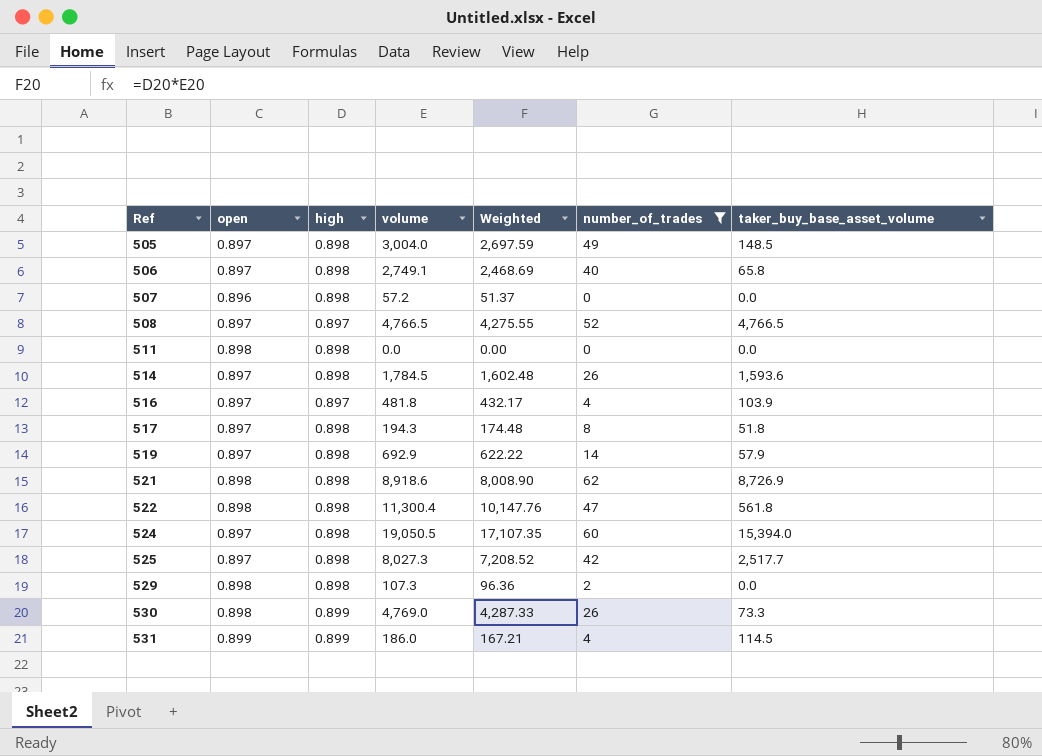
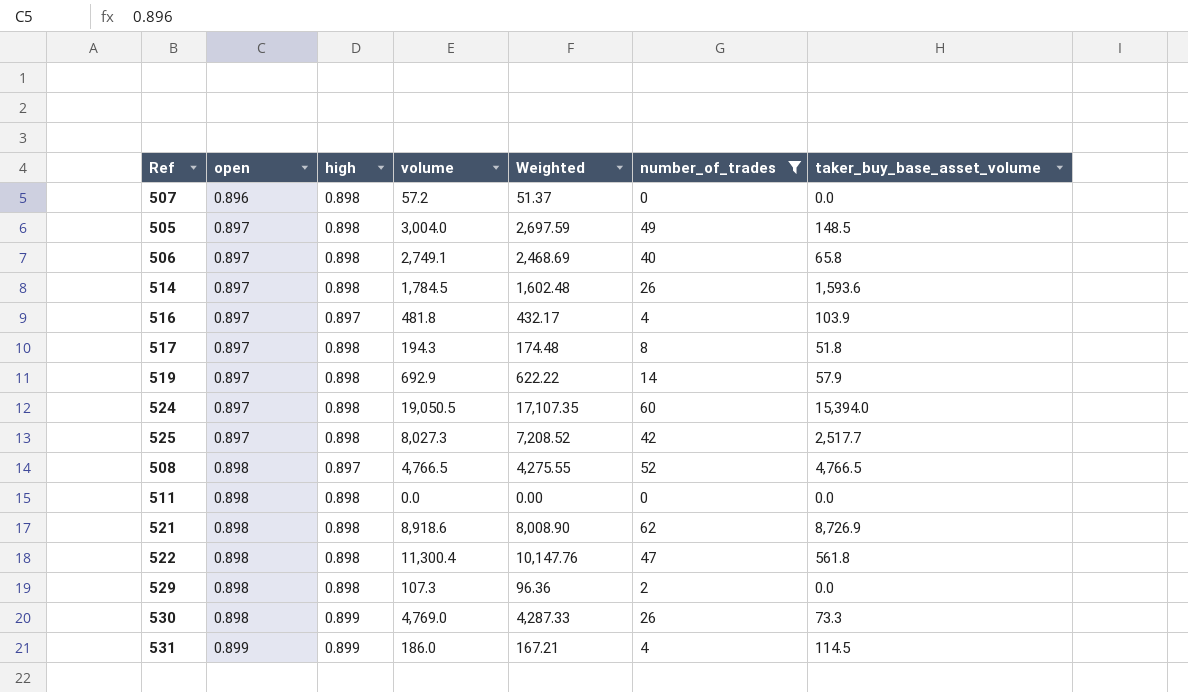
row order: Ref ascending -> open ascending
508 | open: 0.897 -> 0.898

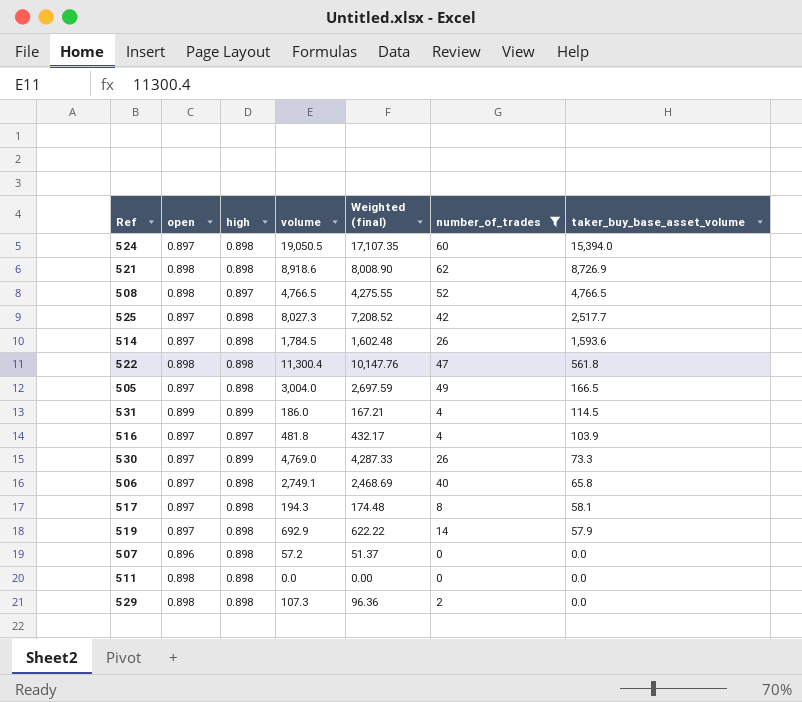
row order: open ascending -> taker_buy_base_asset_volume descending
column name: Weighted -> Weighted (final)
505 | taker_buy_base_asset_volume: 148.5 -> 166.5
530 | open: 0.898 -> 0.897
517 | taker_buy_base_asset_volume: 51.8 -> 58.1

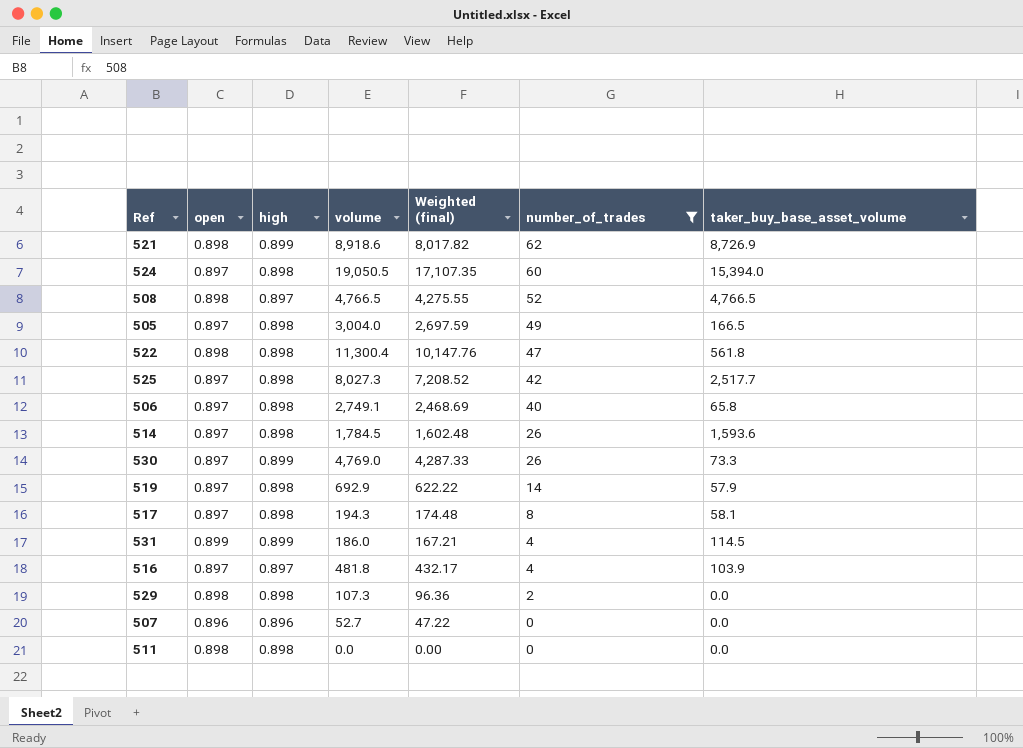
row order: taker_buy_base_asset_volume descending -> number_of_trades descending
521 | high: 0.898 -> 0.899
521 | Weighted (final): 8,008.90 -> 8,017.82
507 | high: 0.898 -> 0.896
507 | volume: 57.2 -> 52.7
507 | Weighted (final): 51.37 -> 47.22

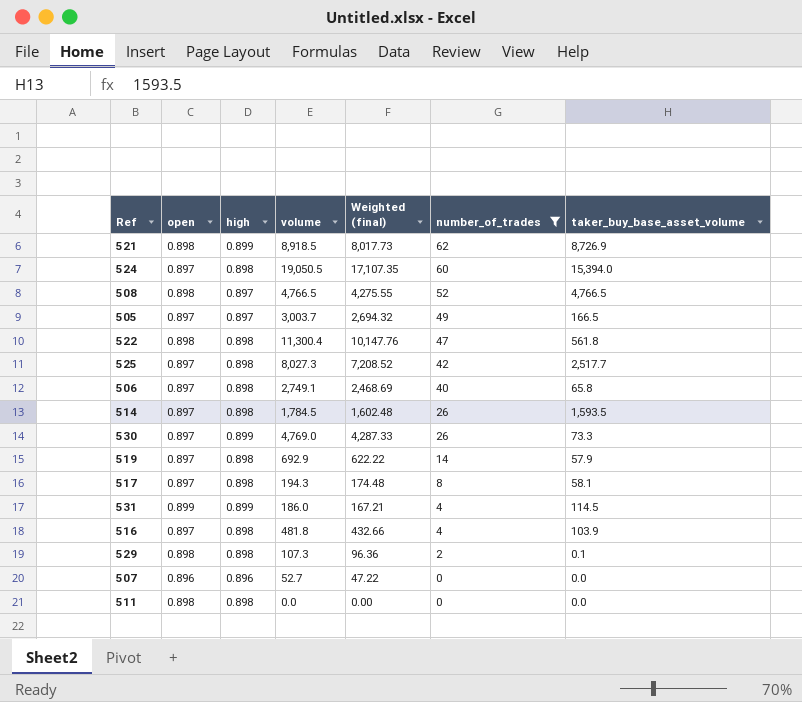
521 | volume: 8,918.6 -> 8,918.5
521 | Weighted (final): 8,017.82 -> 8,017.73
505 | high: 0.898 -> 0.897
505 | volume: 3,004.0 -> 3,003.7
505 | Weighted (final): 2,697.59 -> 2,694.32
514 | taker_buy_base_asset_volume: 1,593.6 -> 1,593.5
516 | high: 0.897 -> 0.898
516 | Weighted (final): 432.17 -> 432.66
529 | taker_buy_base_asset_volume: 0.0 -> 0.1

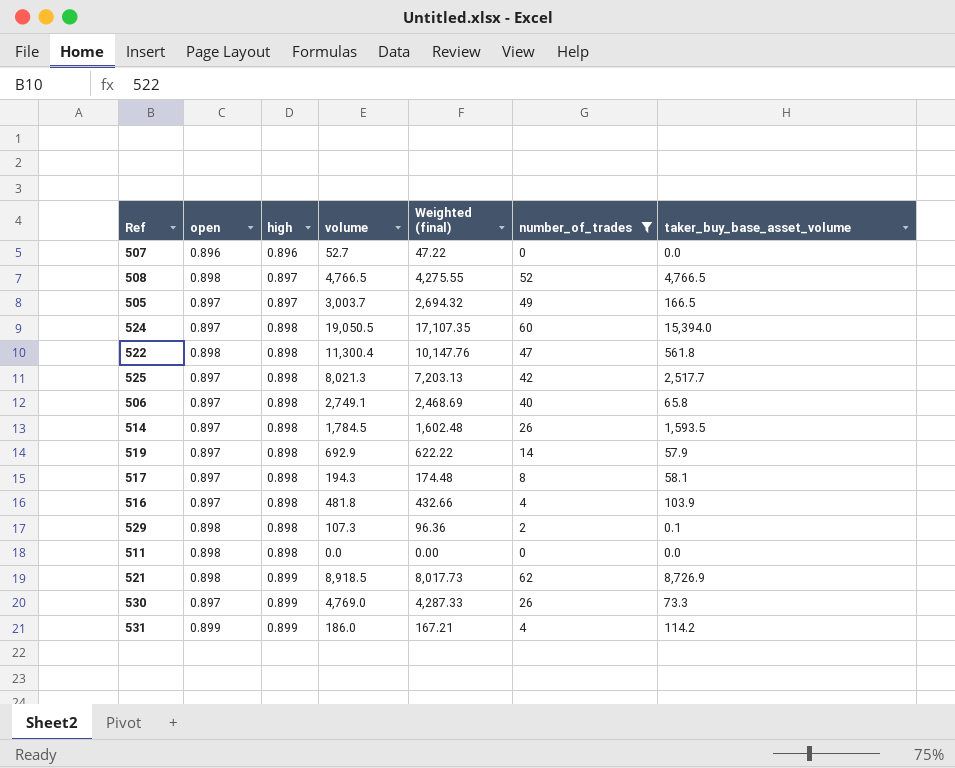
row order: number_of_trades descending -> high ascending
525 | volume: 8,027.3 -> 8,021.3
525 | Weighted (final): 7,208.52 -> 7,203.13
531 | taker_buy_base_asset_volume: 114.5 -> 114.2

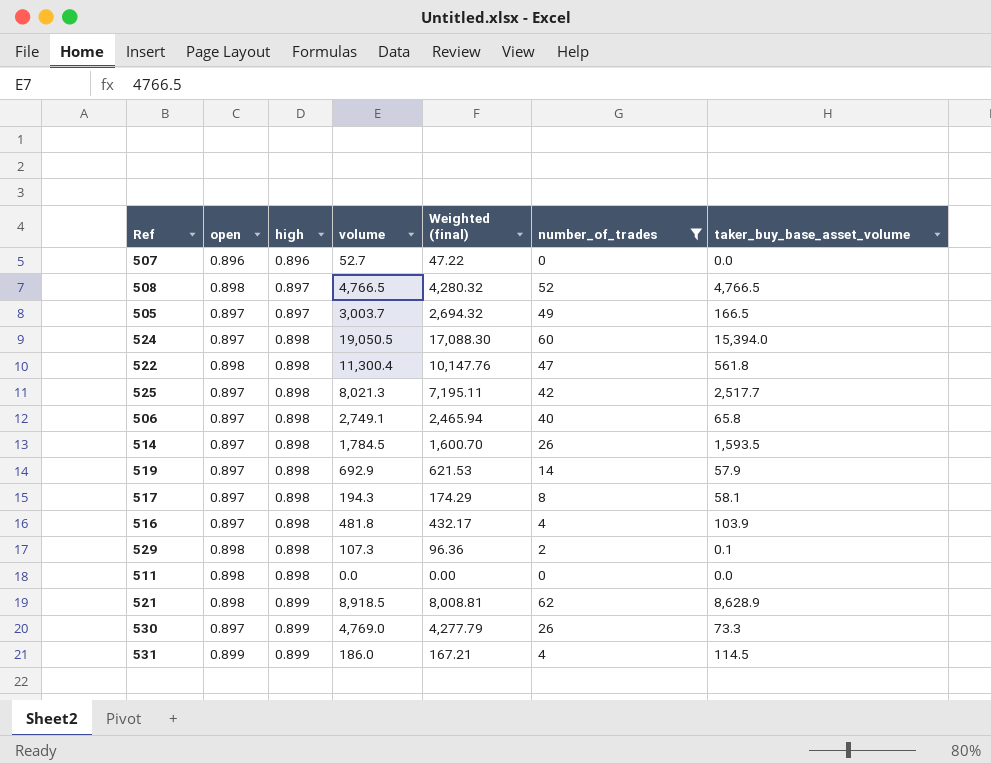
column Weighted (final) | formula: [high] * [volume] -> [open] * [volume]
521 | taker_buy_base_asset_volume: 8,726.9 -> 8,628.9
531 | taker_buy_base_asset_volume: 114.2 -> 114.5

